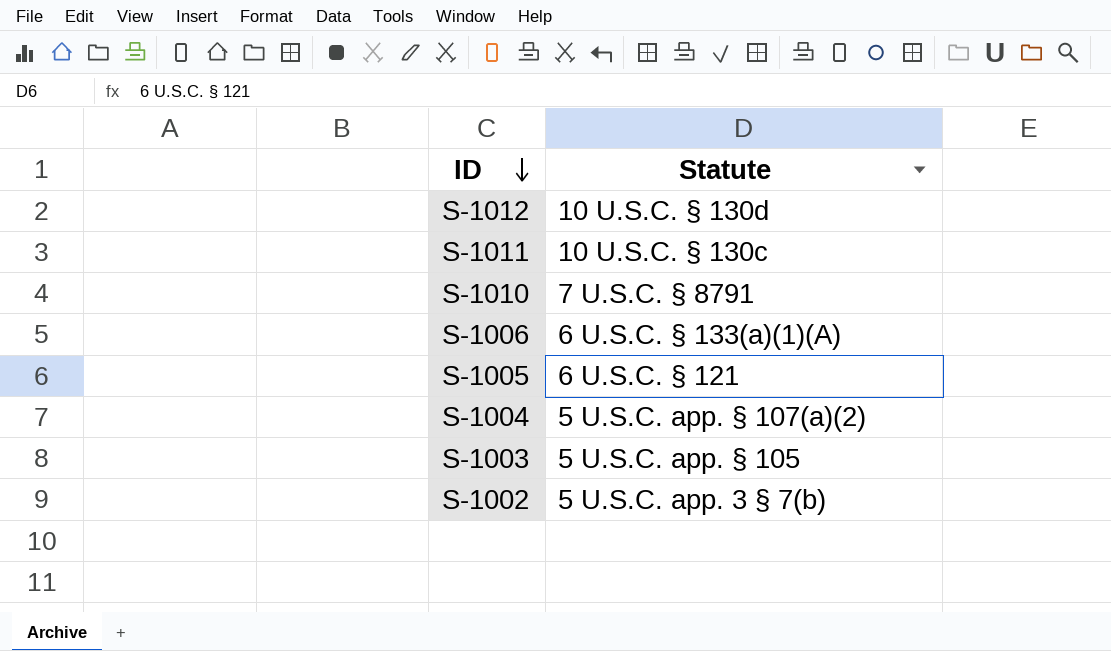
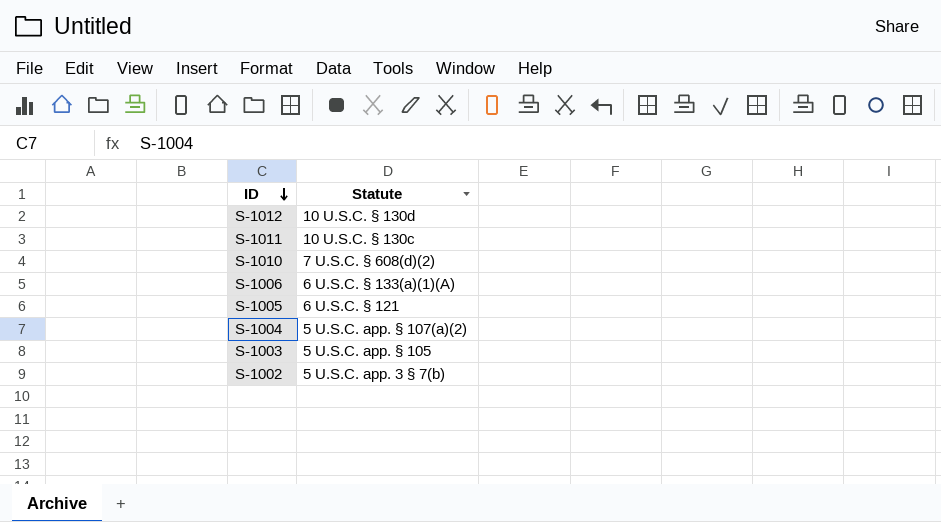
S-1010 | Statute: 7 U.S.C. § 8791 -> 7 U.S.C. § 608(d)(2)

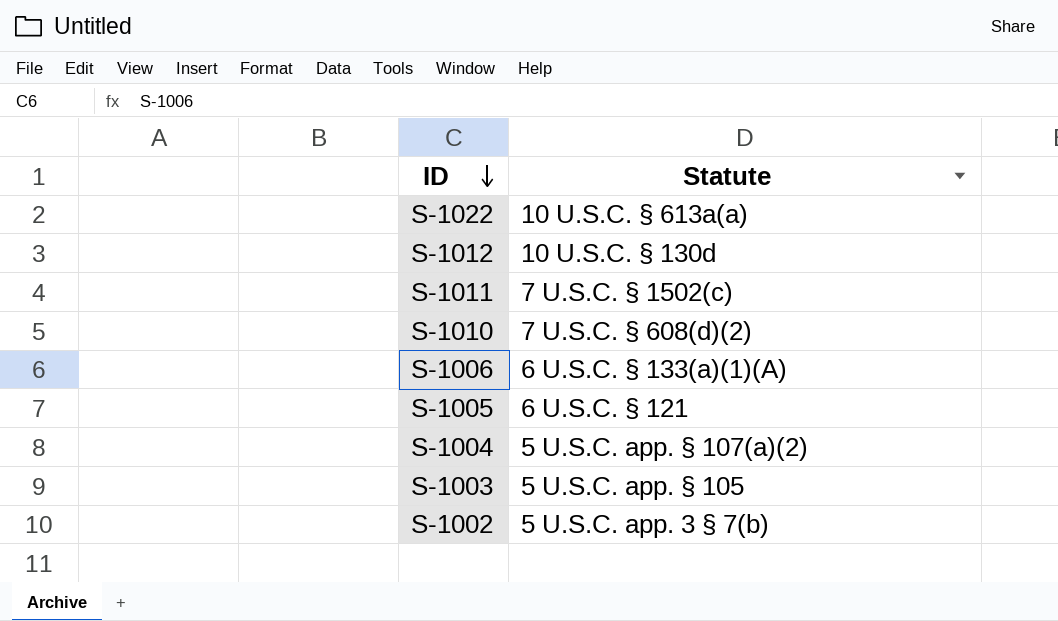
row S-1022: none -> 10 U.S.C. § 613a(a)
S-1011 | Statute: 10 U.S.C. § 130c -> 7 U.S.C. § 1502(c)

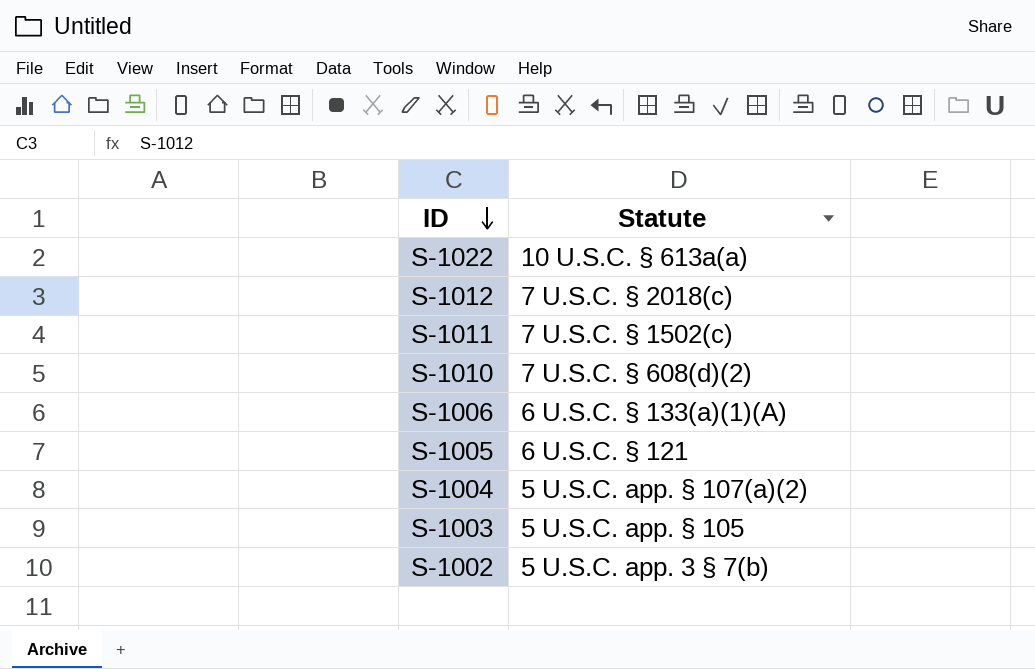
S-1012 | Statute: 10 U.S.C. § 130d -> 7 U.S.C. § 2018(c)

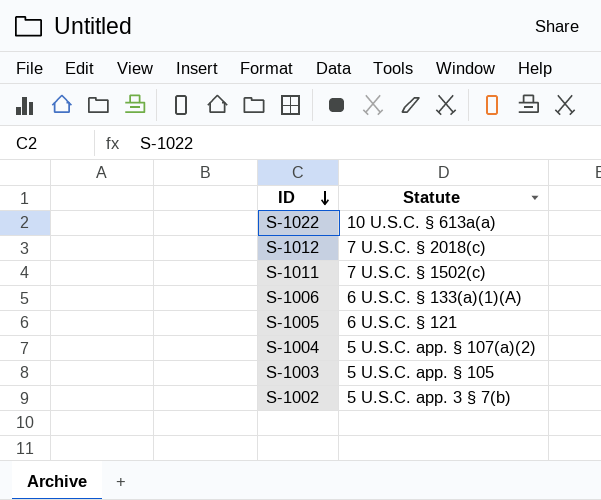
row S-1010: 7 U.S.C. § 608(d)(2) -> none

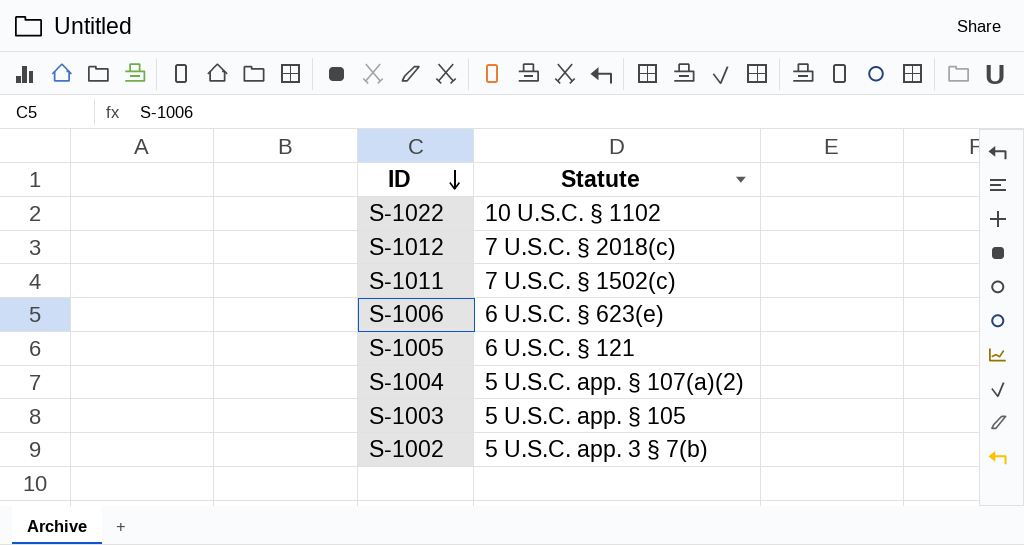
S-1022 | Statute: 10 U.S.C. § 613a(a) -> 10 U.S.C. § 1102
S-1006 | Statute: 6 U.S.C. § 133(a)(1)(A) -> 6 U.S.C. § 623(e)

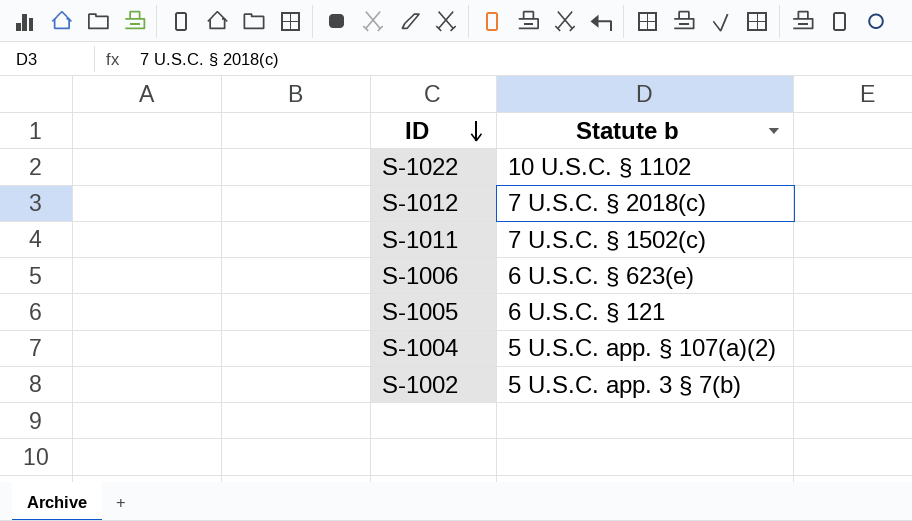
column name: Statute -> Statute b
row S-1003: 5 U.S.C. app. § 105 -> none

